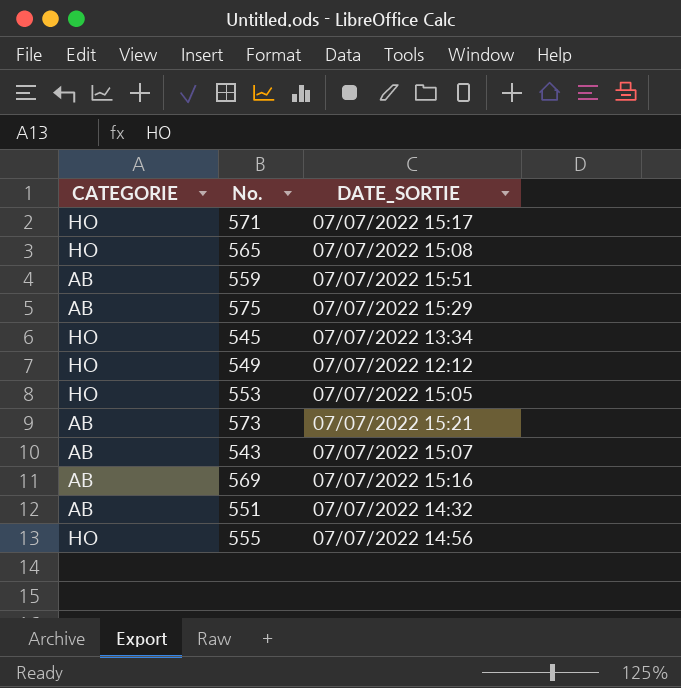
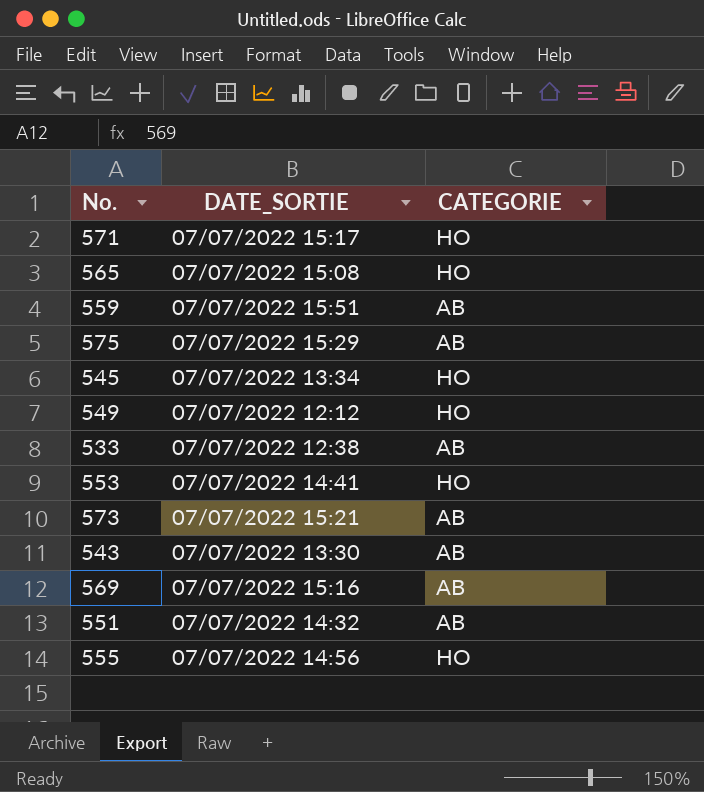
column CATEGORIE | position: 1 -> 3
row 533: none -> 07/07/2022 12:38 | AB
553 | DATE_SORTIE: 07/07/2022 15:05 -> 07/07/2022 14:41
543 | DATE_SORTIE: 07/07/2022 15:07 -> 07/07/2022 13:30

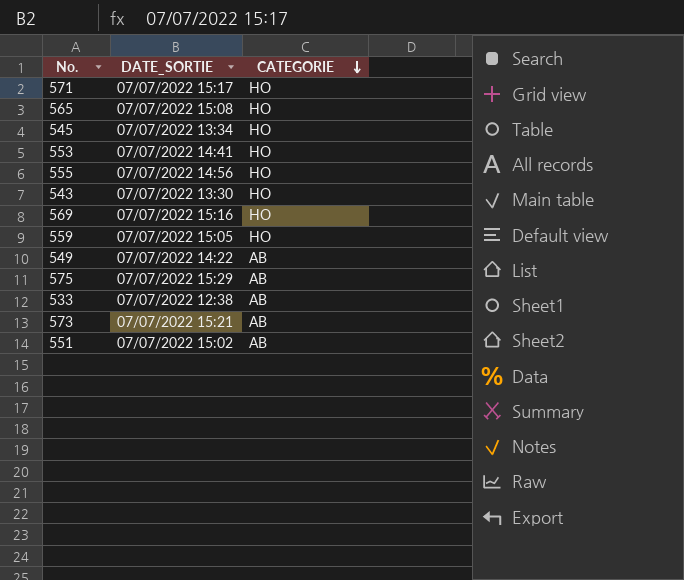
row order: none -> CATEGORIE descending
543 | CATEGORIE: AB -> HO
569 | CATEGORIE: AB -> HO
559 | DATE_SORTIE: 07/07/2022 15:51 -> 07/07/2022 15:05
559 | CATEGORIE: AB -> HO
549 | DATE_SORTIE: 07/07/2022 12:12 -> 07/07/2022 14:22
549 | CATEGORIE: HO -> AB
551 | DATE_SORTIE: 07/07/2022 14:32 -> 07/07/2022 15:02

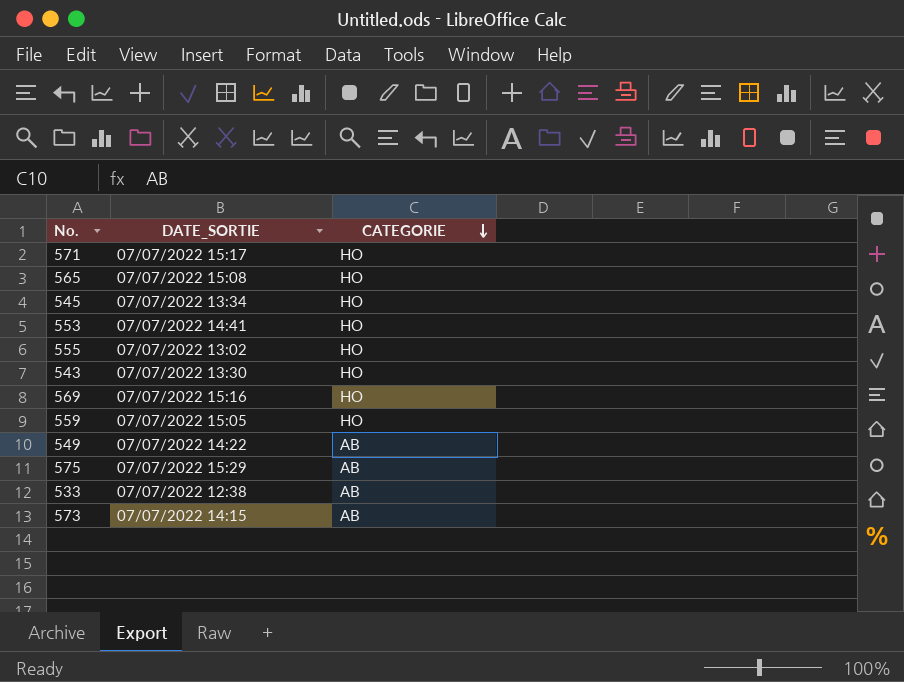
row 551: 07/07/2022 15:02 | AB -> none
555 | DATE_SORTIE: 07/07/2022 14:56 -> 07/07/2022 13:02
573 | DATE_SORTIE: 07/07/2022 15:21 -> 07/07/2022 14:15

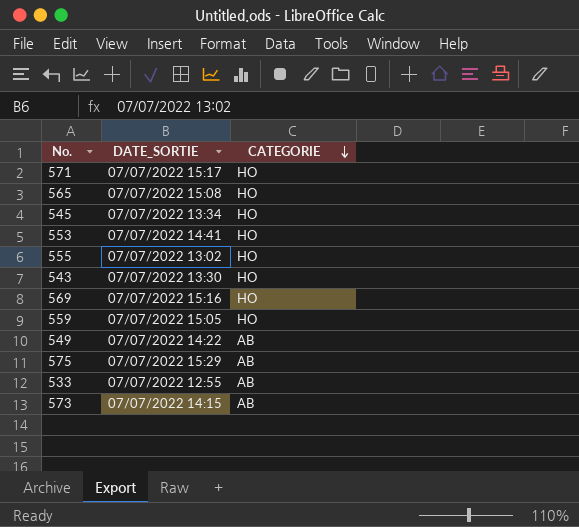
533 | DATE_SORTIE: 07/07/2022 12:38 -> 07/07/2022 12:55

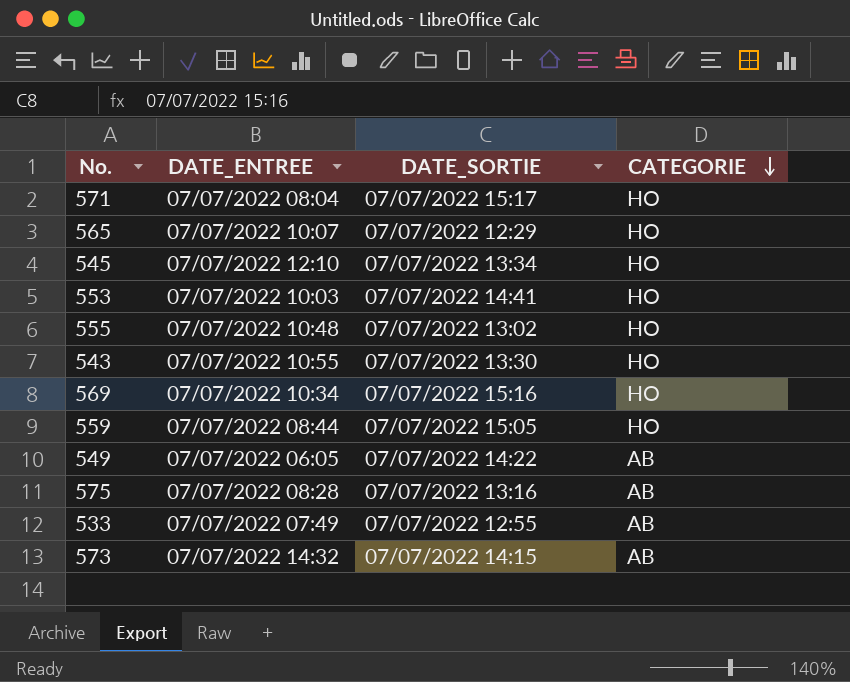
column DATE_ENTREE | position: none -> 2
565 | DATE_SORTIE: 07/07/2022 15:08 -> 07/07/2022 12:29
575 | DATE_SORTIE: 07/07/2022 15:29 -> 07/07/2022 13:16

